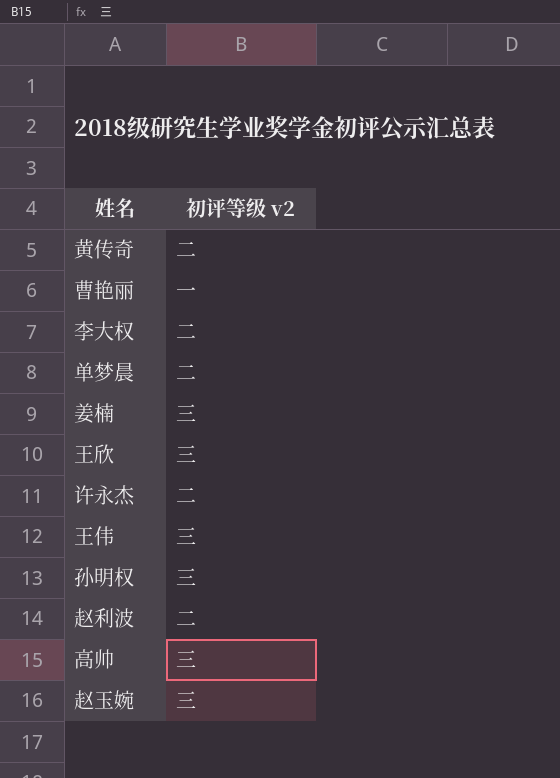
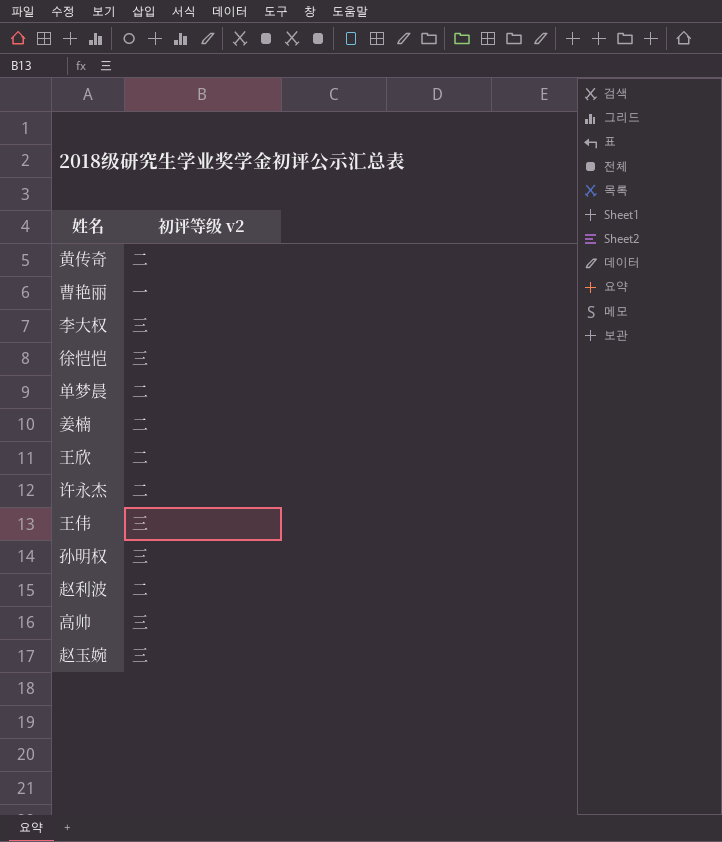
李大权 | 初评等级 v2: 二 -> 三
row 徐恺恺: none -> 三
姜楠 | 初评等级 v2: 三 -> 二
王欣 | 初评等级 v2: 三 -> 二

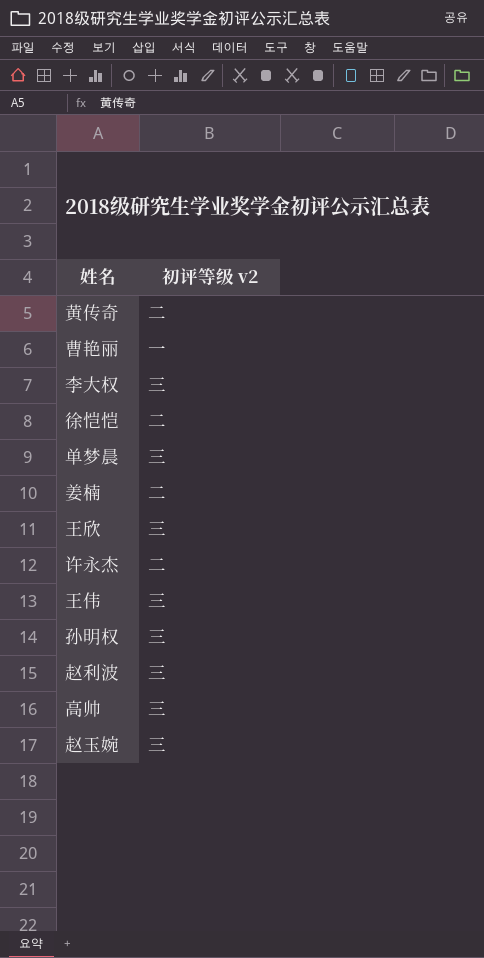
徐恺恺 | 初评等级 v2: 三 -> 二
单梦晨 | 初评等级 v2: 二 -> 三
王欣 | 初评等级 v2: 二 -> 三
赵利波 | 初评等级 v2: 二 -> 三

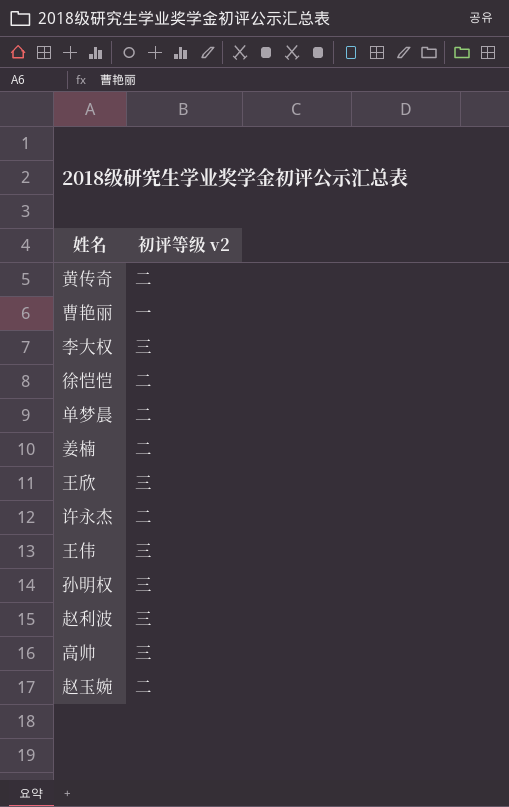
单梦晨 | 初评等级 v2: 三 -> 二
赵玉婉 | 初评等级 v2: 三 -> 二

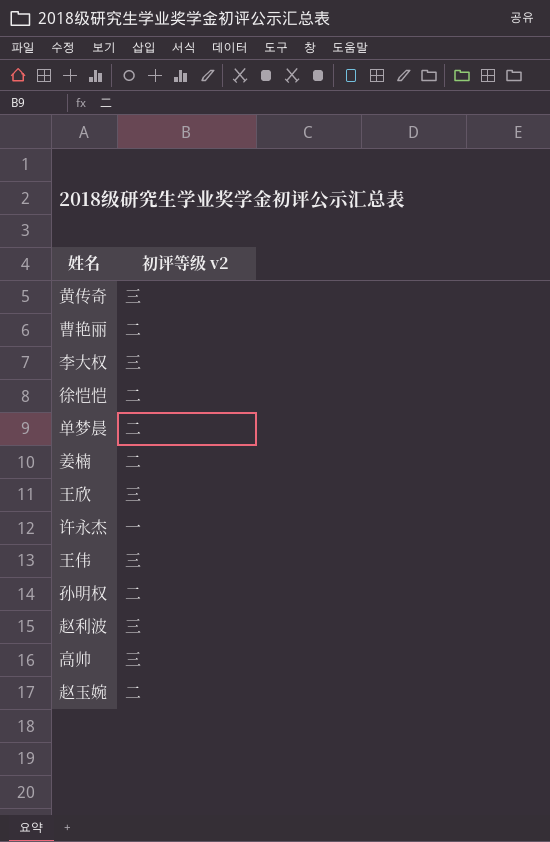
黄传奇 | 初评等级 v2: 二 -> 三
曹艳丽 | 初评等级 v2: 一 -> 二
许永杰 | 初评等级 v2: 二 -> 一
孙明权 | 初评等级 v2: 三 -> 二

